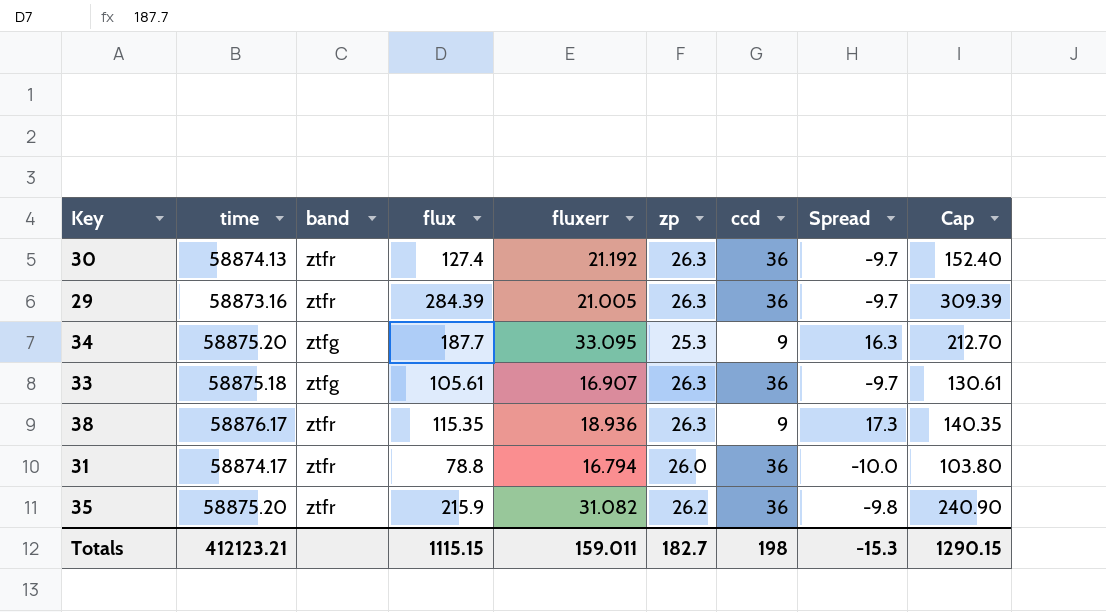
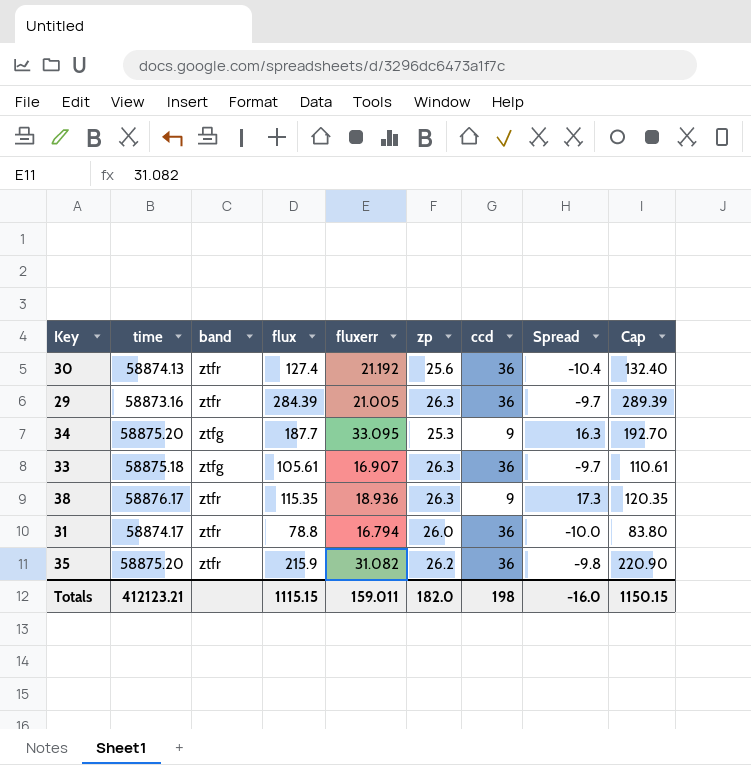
column Cap | formula: [flux] + 25 -> [flux] + 5
30 | zp: 26.3 -> 25.6
30 | Spread: -9.7 -> -10.4
Totals | zp: 182.7 -> 182.0
Totals | Spread: -15.3 -> -16.0
Totals | Cap: 1290.15 -> 1150.15

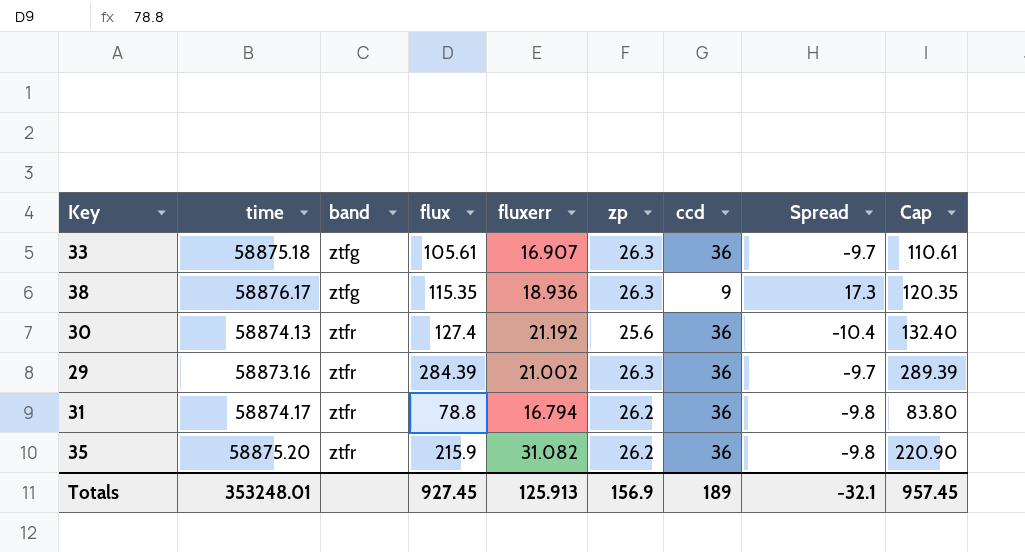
row order: none -> band ascending
row 34: 58875.20 | ztfg | 187.7 | 33.095 | 25.3 | 9 | 16.3 | 192.70 -> none
38 | band: ztfr -> ztfg
29 | fluxerr: 21.005 -> 21.002
31 | zp: 26.0 -> 26.2
31 | Spread: -10.0 -> -9.8
Totals | time: 412123.21 -> 353248.01
Totals | flux: 1115.15 -> 927.45
Totals | fluxerr: 159.011 -> 125.913
Totals | zp: 182.0 -> 156.9
Totals | ccd: 198 -> 189
Totals | Spread: -16.0 -> -32.1
Totals | Cap: 1150.15 -> 957.45

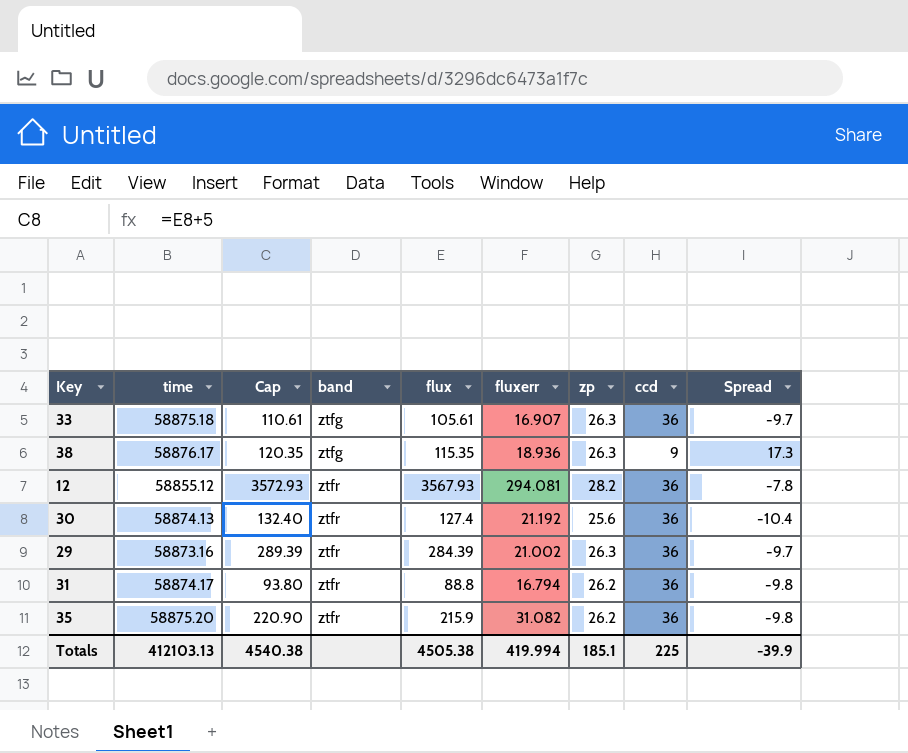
column Cap | position: 9 -> 3
row 12: none -> 58855.12 | 3572.93 | ztfr | 3567.93 | 294.081 | 28.2 | 36 | -7.8
31 | Cap: 83.80 -> 93.80
31 | flux: 78.8 -> 88.8
Totals | time: 353248.01 -> 412103.13
Totals | Cap: 957.45 -> 4540.38
Totals | flux: 927.45 -> 4505.38
Totals | fluxerr: 125.913 -> 419.994
Totals | zp: 156.9 -> 185.1
Totals | ccd: 189 -> 225
Totals | Spread: -32.1 -> -39.9

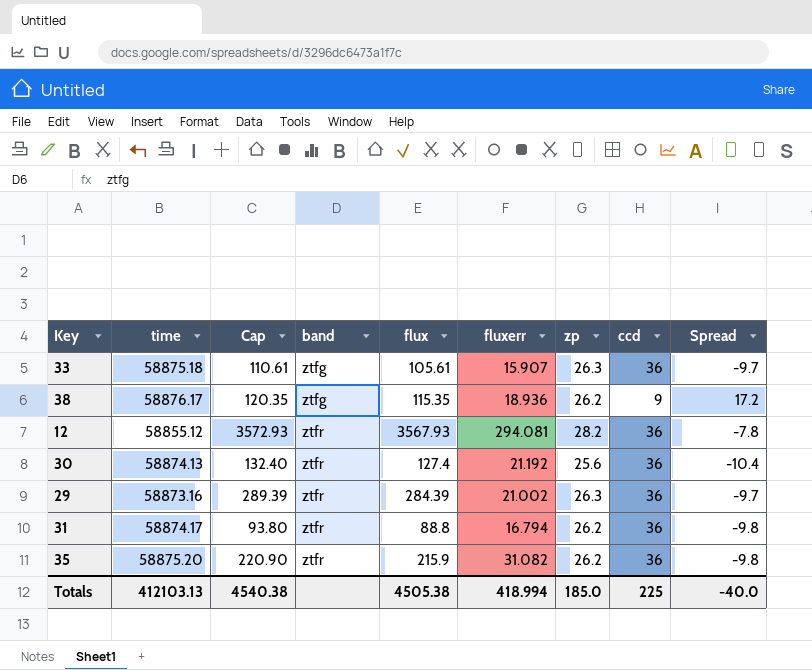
33 | fluxerr: 16.907 -> 15.907
38 | zp: 26.3 -> 26.2
38 | Spread: 17.3 -> 17.2
Totals | fluxerr: 419.994 -> 418.994
Totals | zp: 185.1 -> 185.0
Totals | Spread: -39.9 -> -40.0

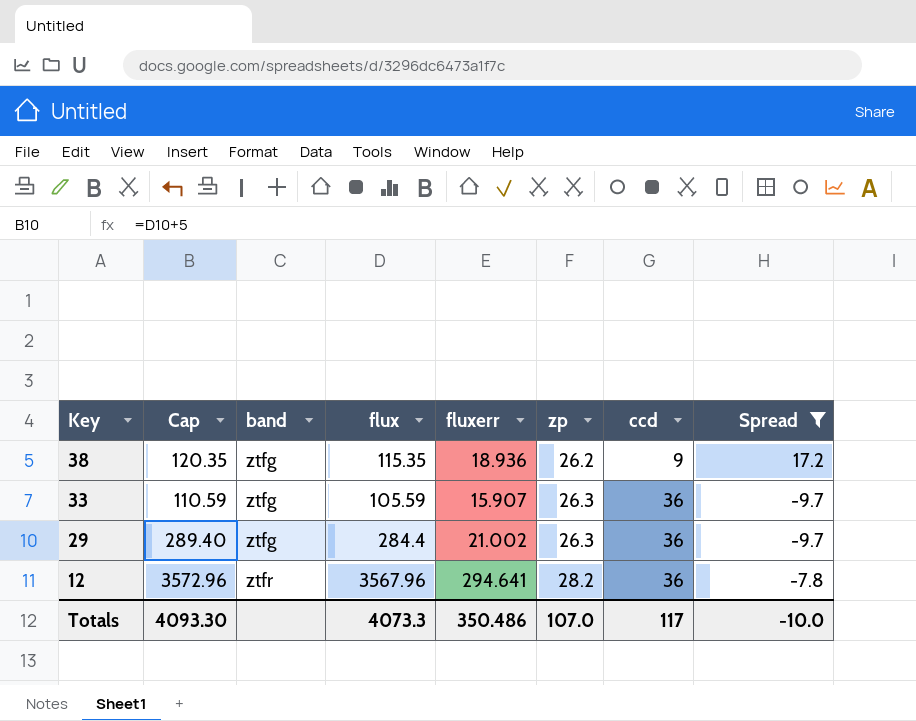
filter: none -> Spread >= -9.7
row order: band ascending -> Key descending
column time | position: 2 -> none
33 | Cap: 110.61 -> 110.59
33 | flux: 105.61 -> 105.59
29 | Cap: 289.39 -> 289.40
29 | band: ztfr -> ztfg
29 | flux: 284.39 -> 284.4
12 | Cap: 3572.93 -> 3572.96
12 | flux: 3567.93 -> 3567.96
12 | fluxerr: 294.081 -> 294.641
Totals | Cap: 4540.38 -> 4093.30
Totals | flux: 4505.38 -> 4073.3
Totals | fluxerr: 418.994 -> 350.486
Totals | zp: 185.0 -> 107.0
Totals | ccd: 225 -> 117
Totals | Spread: -40.0 -> -10.0

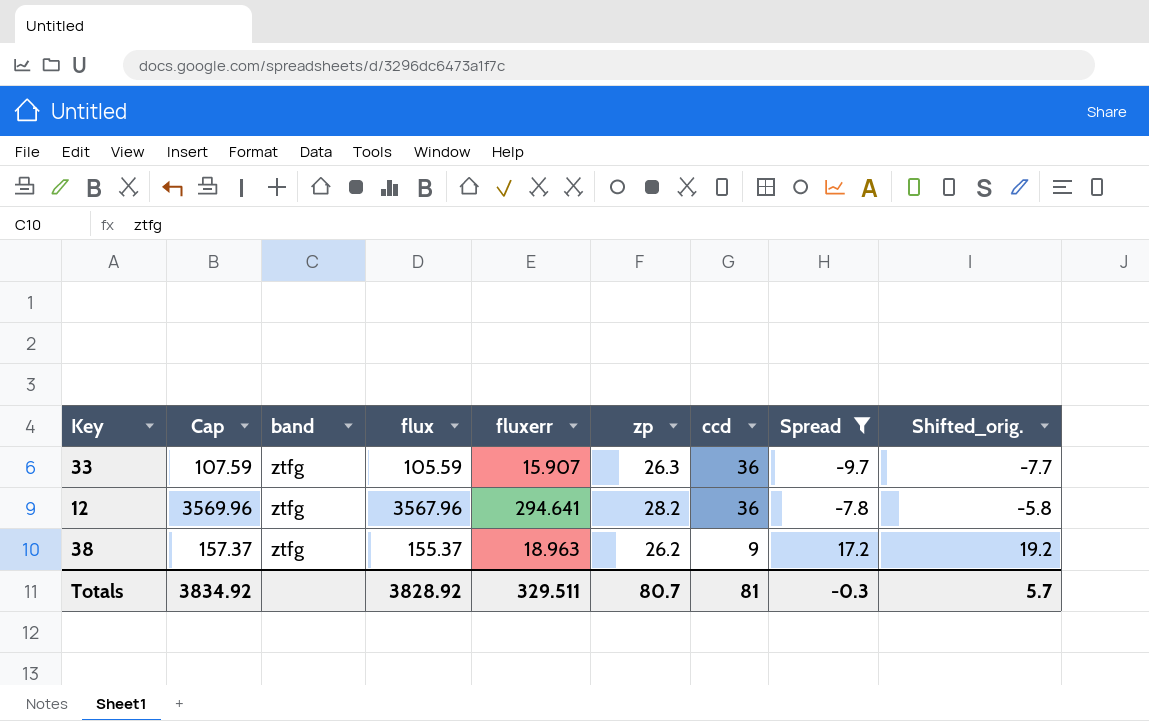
row order: Key descending -> ccd descending
column Cap | formula: [flux] + 5 -> [flux] + 2
column Shifted_orig. | formula: none -> [Spread] + 2
row 29: 289.40 | ztfg | 284.4 | 21.002 | 26.3 | 36 | -9.7 -> none
12 | band: ztfr -> ztfg
38 | flux: 115.35 -> 155.37
38 | fluxerr: 18.936 -> 18.963
Totals | Cap: 4093.30 -> 3834.92
Totals | flux: 4073.3 -> 3828.92
Totals | fluxerr: 350.486 -> 329.511
Totals | zp: 107.0 -> 80.7
Totals | ccd: 117 -> 81
Totals | Spread: -10.0 -> -0.3

